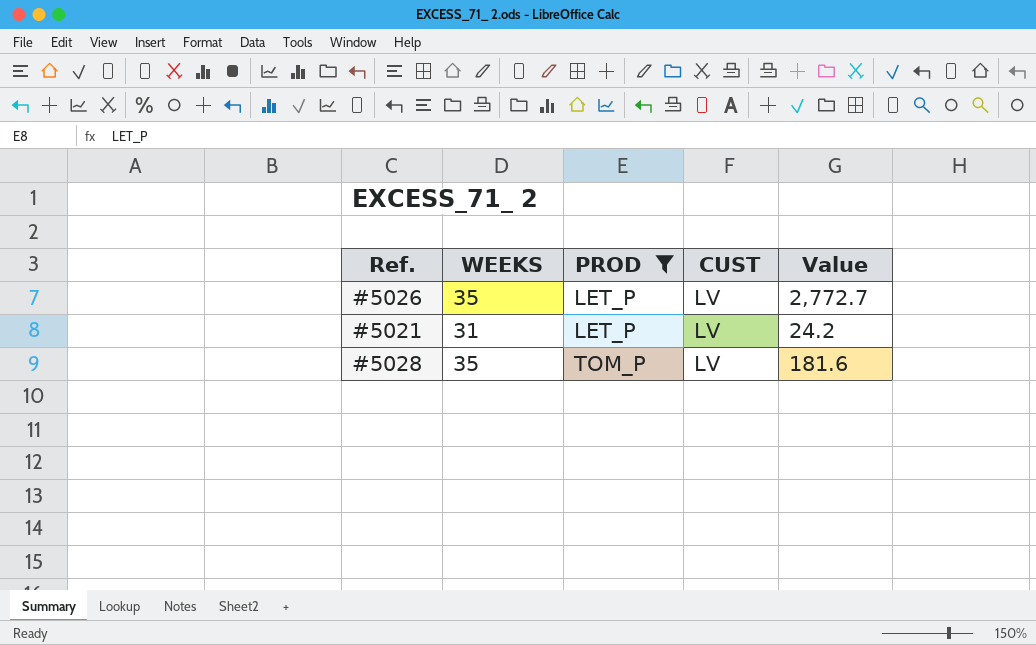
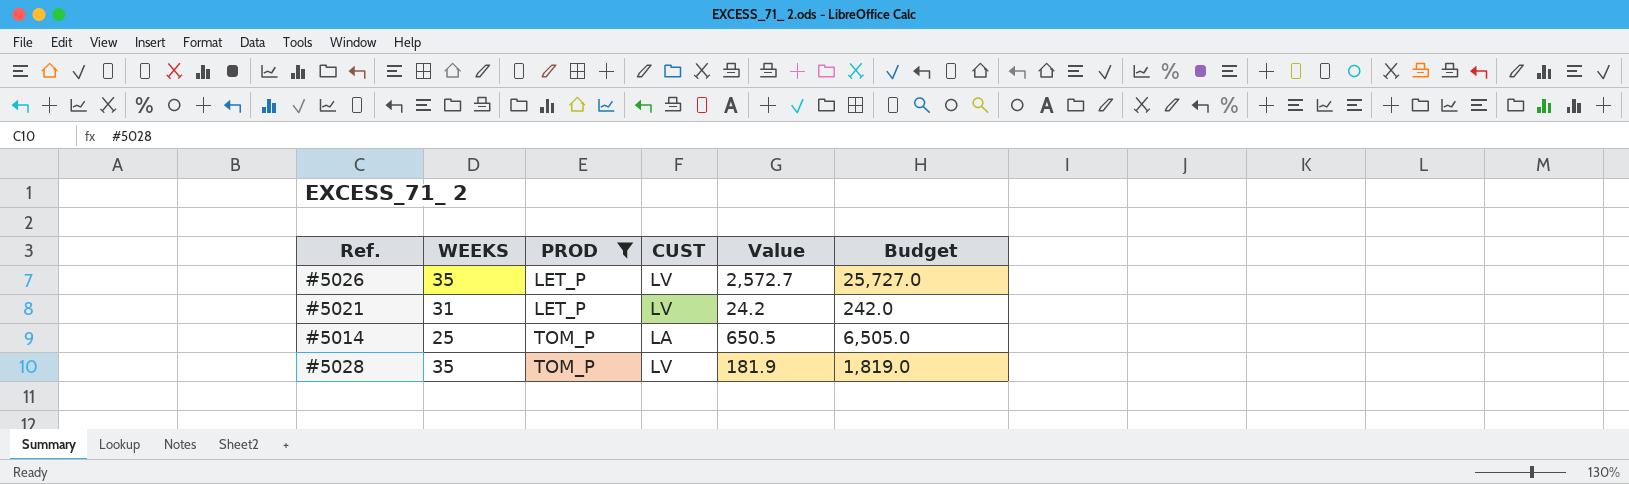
column Budget | formula: none -> [Value] * 10
#5026 | Value: 2,772.7 -> 2,572.7
row #5014: none -> 25 | TOM_P | LA | 650.5 | 6,505.0
#5028 | Value: 181.6 -> 181.9

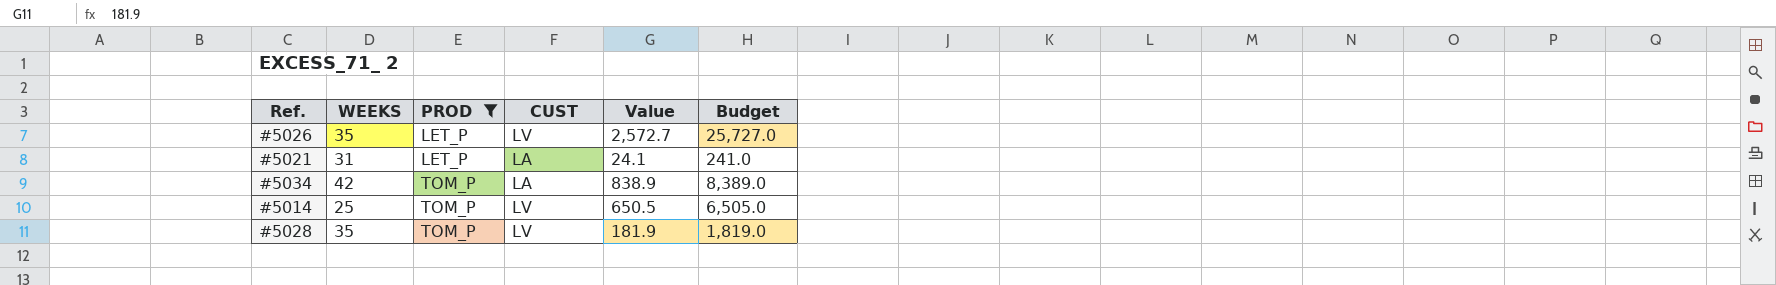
#5021 | CUST: LV -> LA
#5021 | Value: 24.2 -> 24.1
#5021 | Budget: 242.0 -> 241.0
row #5034: none -> 42 | TOM_P | LA | 838.9 | 8,389.0
#5014 | CUST: LA -> LV

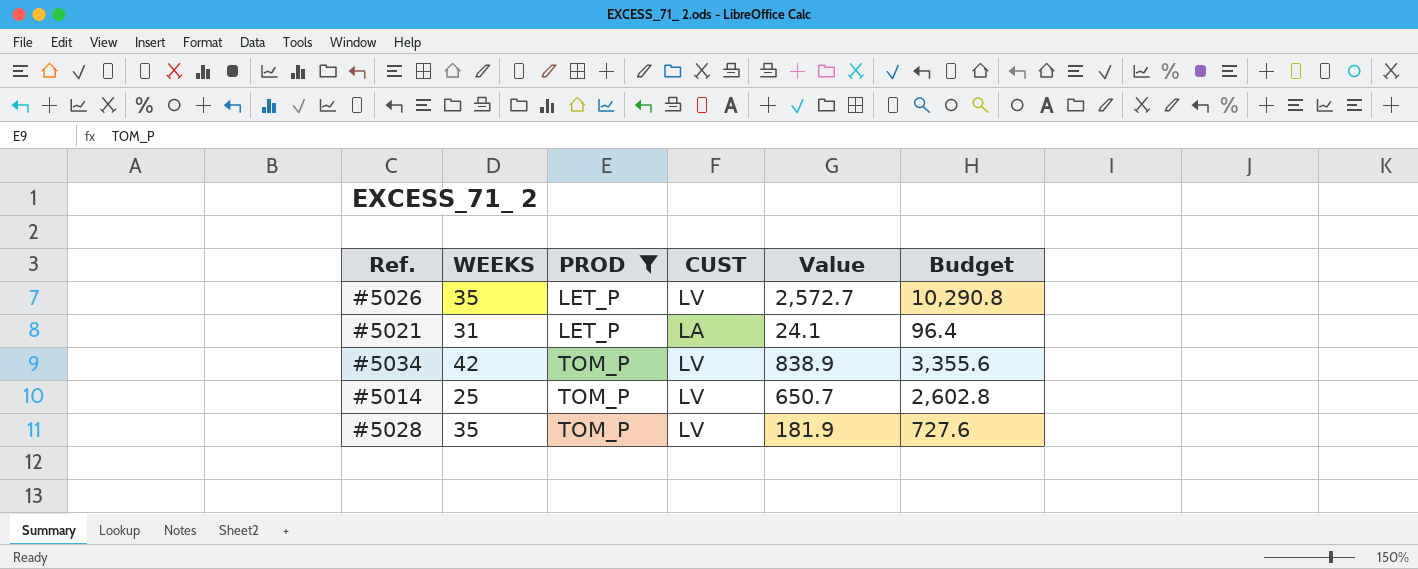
column Budget | formula: [Value] * 10 -> [Value] * 4
#5034 | CUST: LA -> LV
#5014 | Value: 650.5 -> 650.7

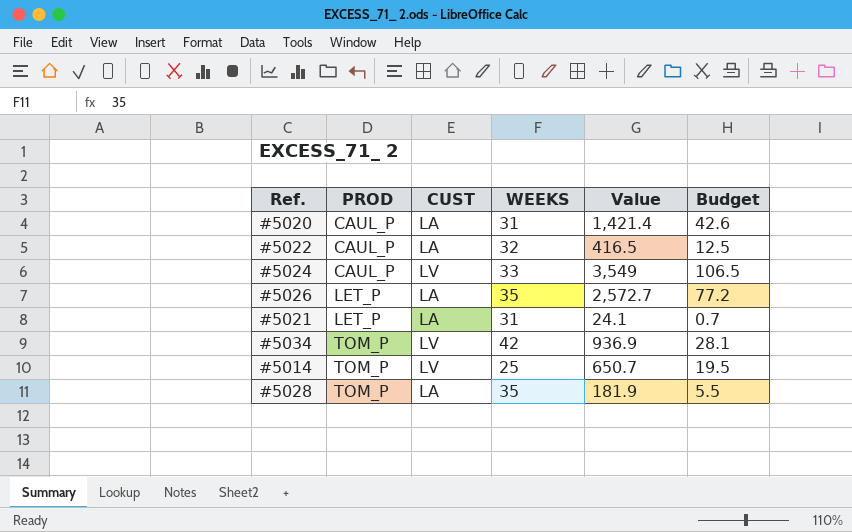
filter: PROD != CAUL_P -> none
column WEEKS | position: 2 -> 4
column Budget | formula: [Value] * 4 -> [Value] * 0.03
#5026 | CUST: LV -> LA
#5034 | Value: 838.9 -> 936.9
#5028 | CUST: LV -> LA

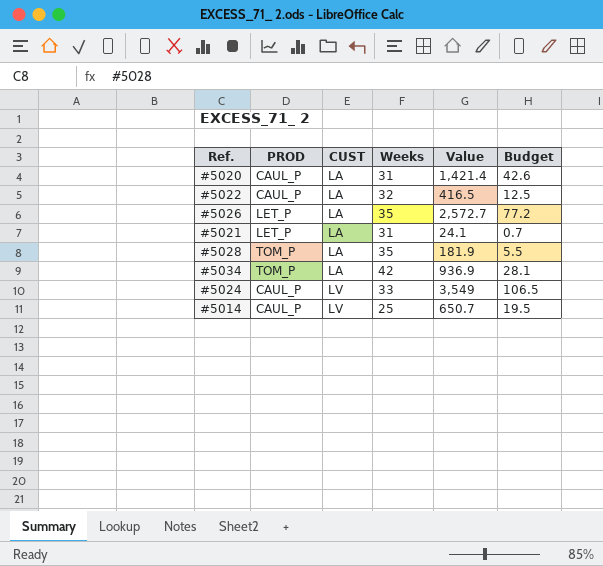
row order: PROD ascending -> CUST ascending
column name: WEEKS -> Weeks
#5034 | CUST: LV -> LA
#5014 | PROD: TOM_P -> CAUL_P

